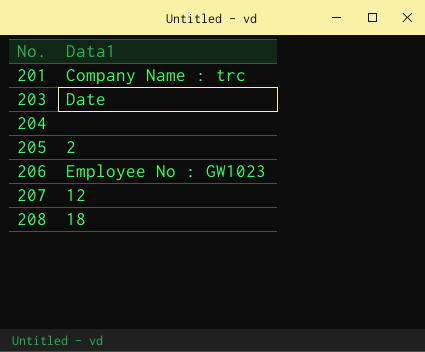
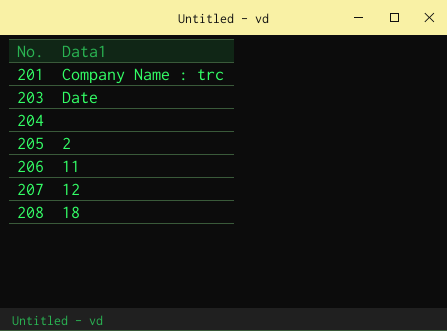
206 | Data1: Employee No : GW1023 -> 11

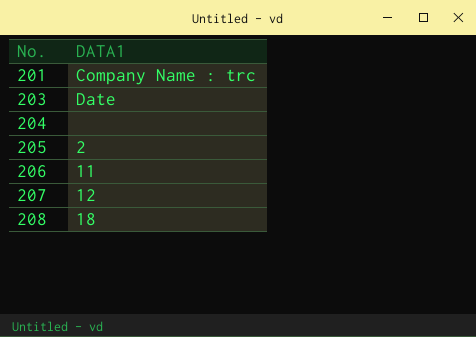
column name: Data1 -> DATA1

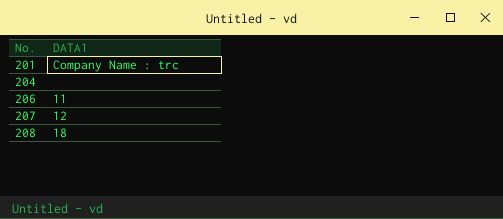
row 203: Date -> none
row 205: 2 -> none

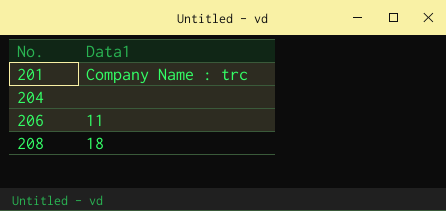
column name: DATA1 -> Data1
row 207: 12 -> none

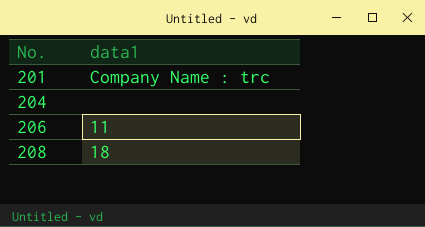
column name: Data1 -> data1

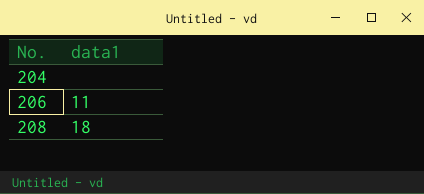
row 201: Company Name : trc -> none

